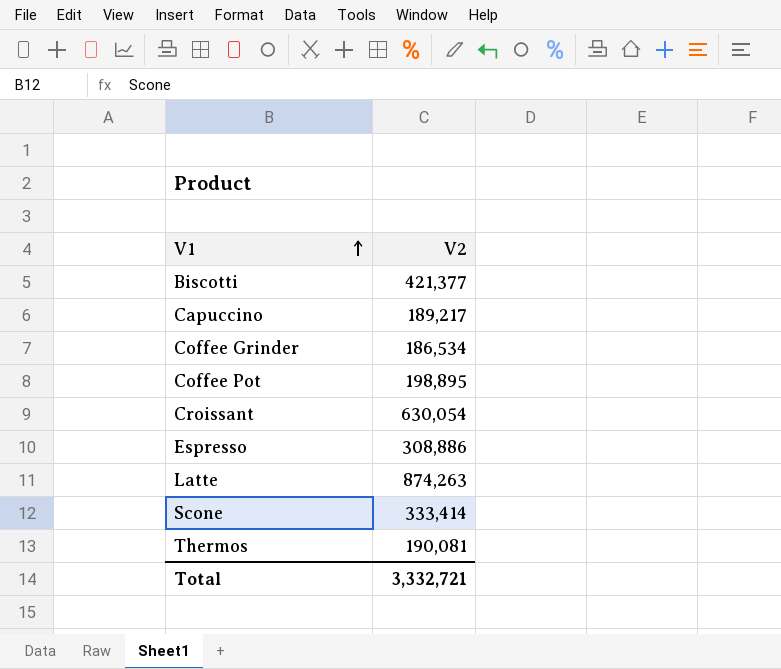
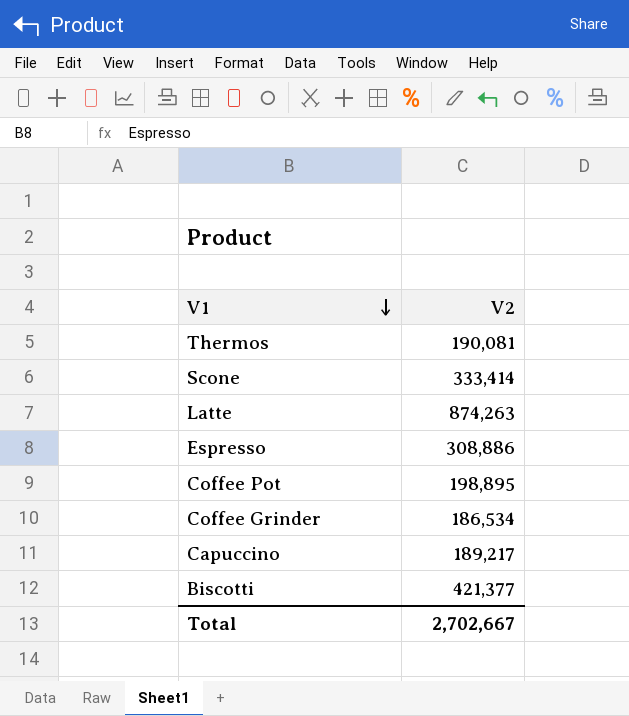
row order: V1 ascending -> V1 descending
row Croissant: 630,054 -> none
Total | V2: 3,332,721 -> 2,702,667

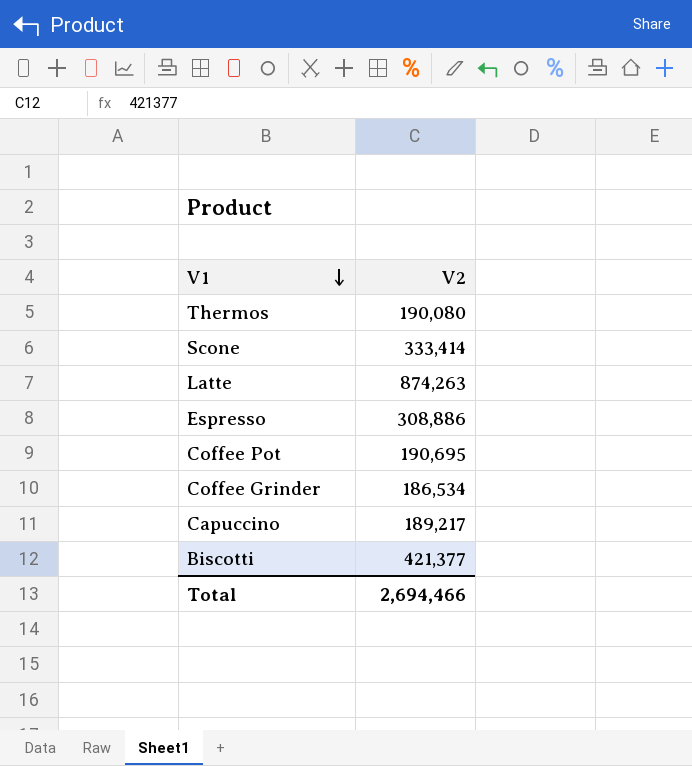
Thermos | V2: 190,081 -> 190,080
Coffee Pot | V2: 198,895 -> 190,695
Total | V2: 2,702,667 -> 2,694,466

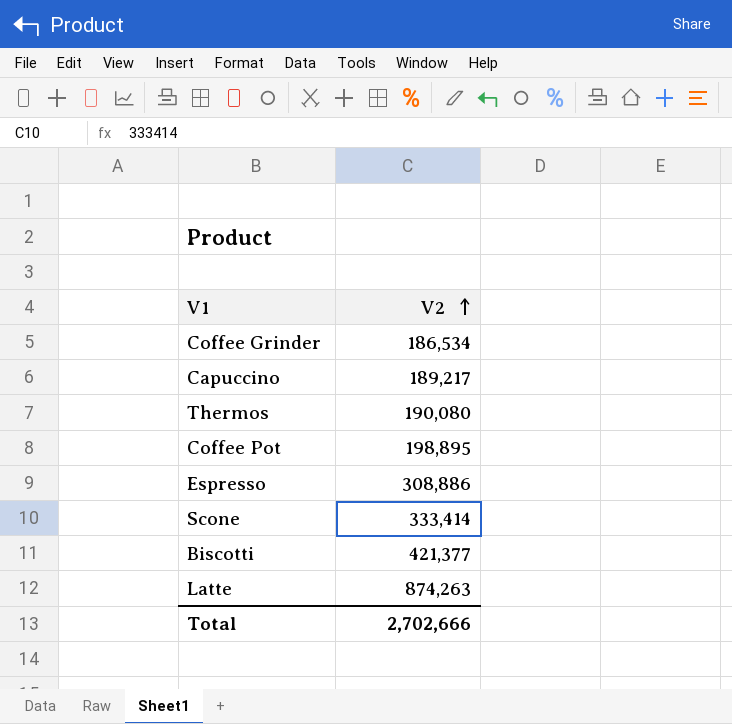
row order: V1 descending -> V2 ascending
Coffee Pot | V2: 190,695 -> 198,895
Total | V2: 2,694,466 -> 2,702,666

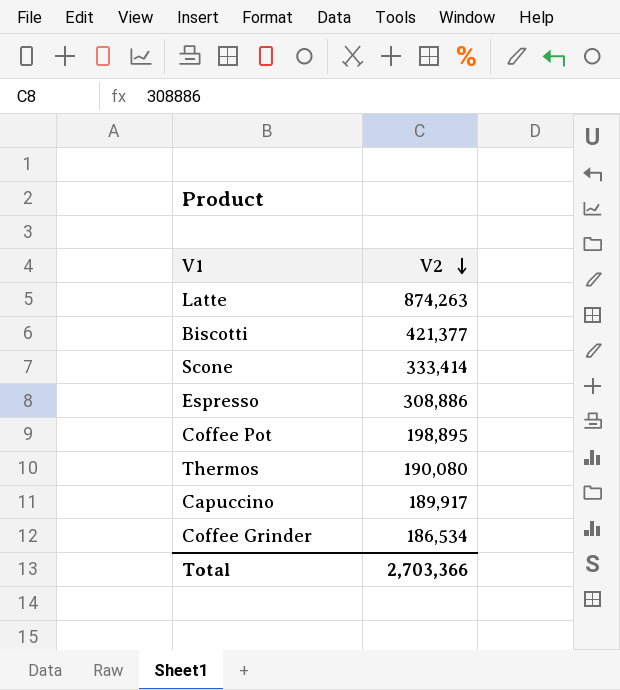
row order: V2 ascending -> V2 descending
Capuccino | V2: 189,217 -> 189,917
Total | V2: 2,702,666 -> 2,703,366

